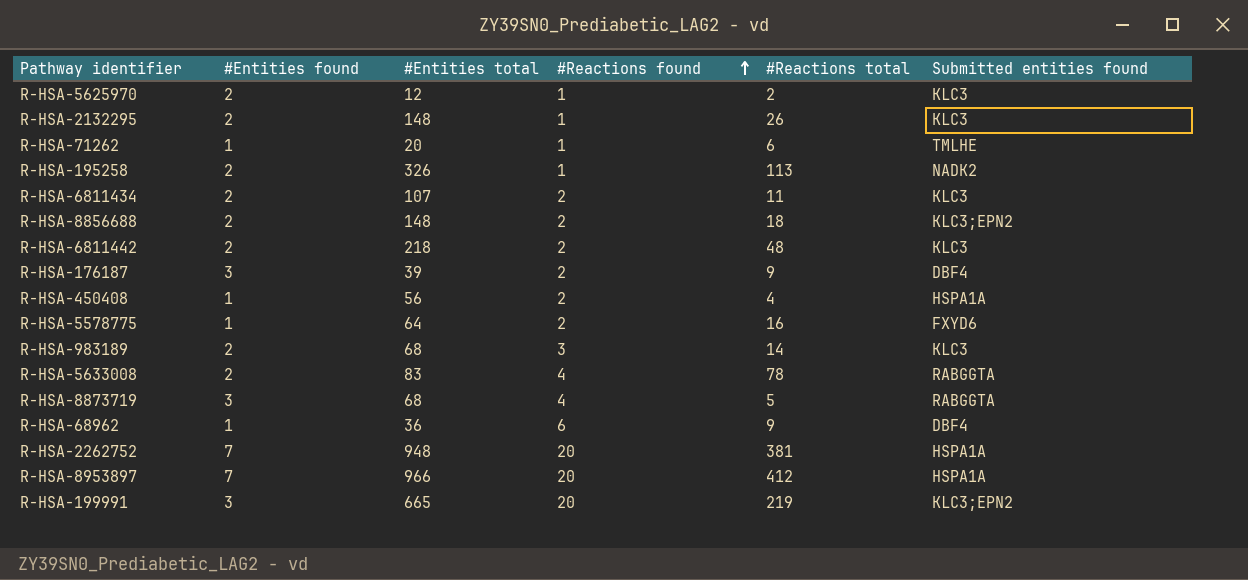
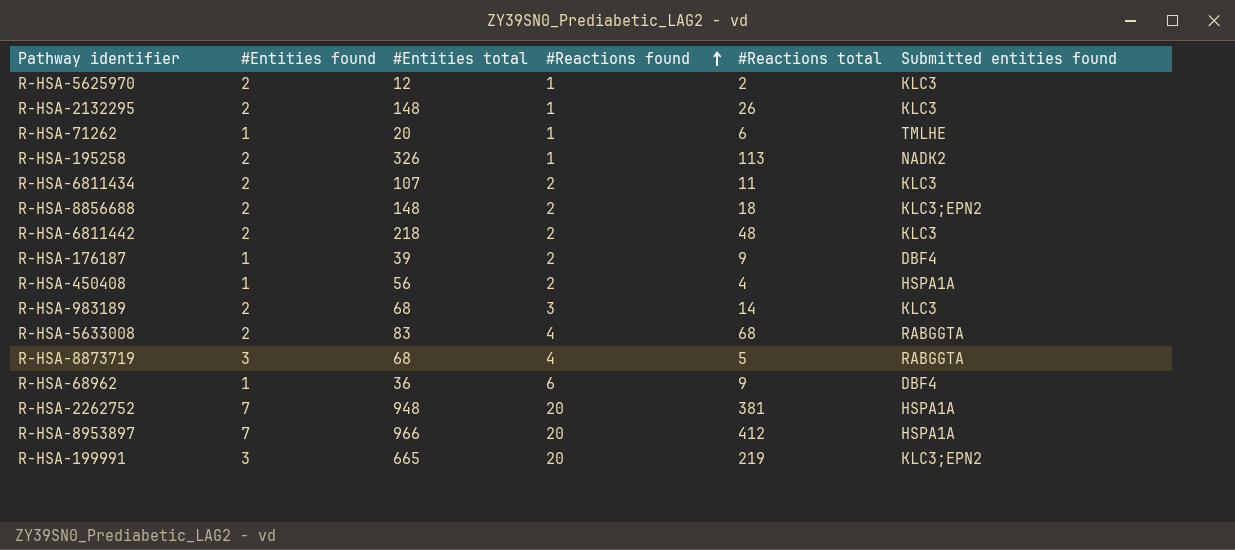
row R-HSA-5578775: 1 | 64 | 2 | 16 | FXYD6 -> none
R-HSA-176187 | #Entities found: 3 -> 1
R-HSA-5633008 | #Reactions total: 78 -> 68

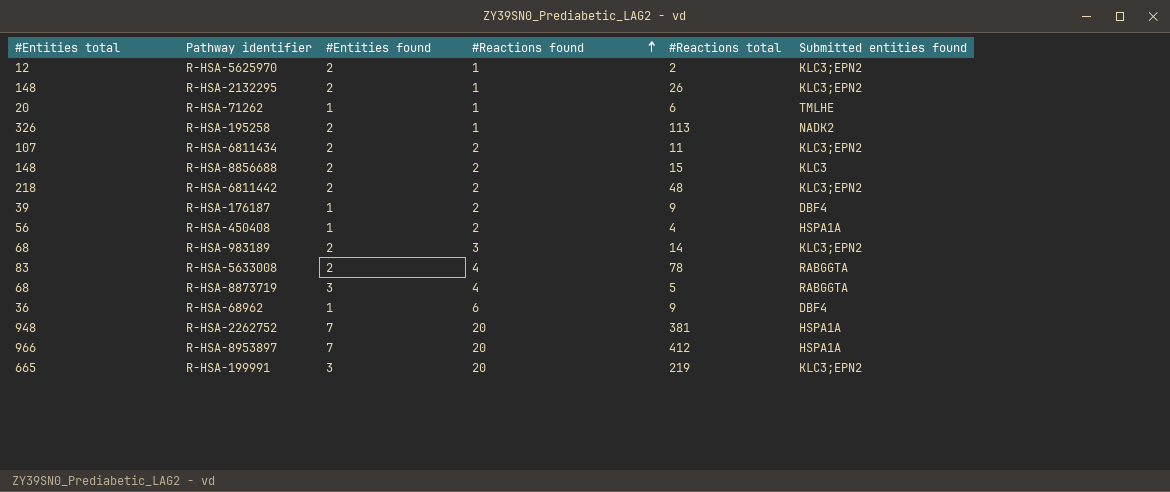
column #Entities total | position: 3 -> 1
R-HSA-5625970 | Submitted entities found: KLC3 -> KLC3;EPN2
R-HSA-2132295 | Submitted entities found: KLC3 -> KLC3;EPN2
R-HSA-6811434 | Submitted entities found: KLC3 -> KLC3;EPN2
R-HSA-8856688 | #Reactions total: 18 -> 15
R-HSA-8856688 | Submitted entities found: KLC3;EPN2 -> KLC3
R-HSA-6811442 | Submitted entities found: KLC3 -> KLC3;EPN2
R-HSA-983189 | Submitted entities found: KLC3 -> KLC3;EPN2
R-HSA-5633008 | #Reactions total: 68 -> 78

